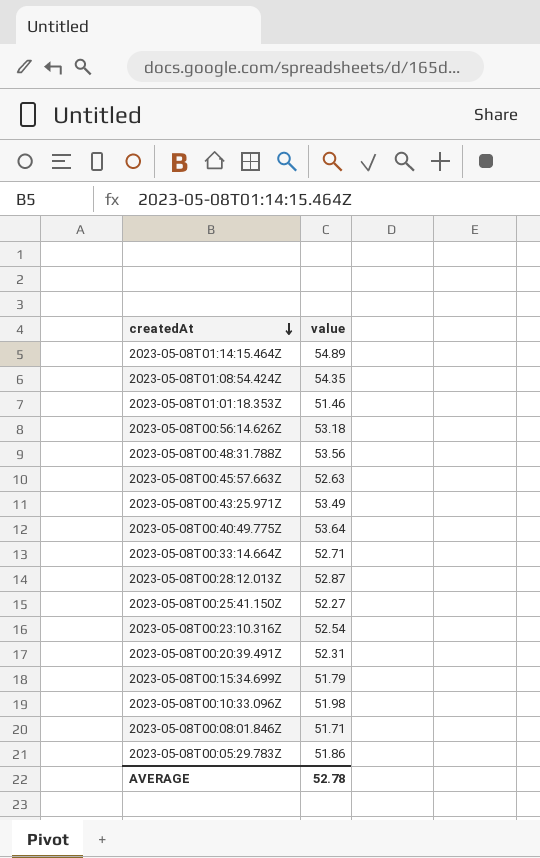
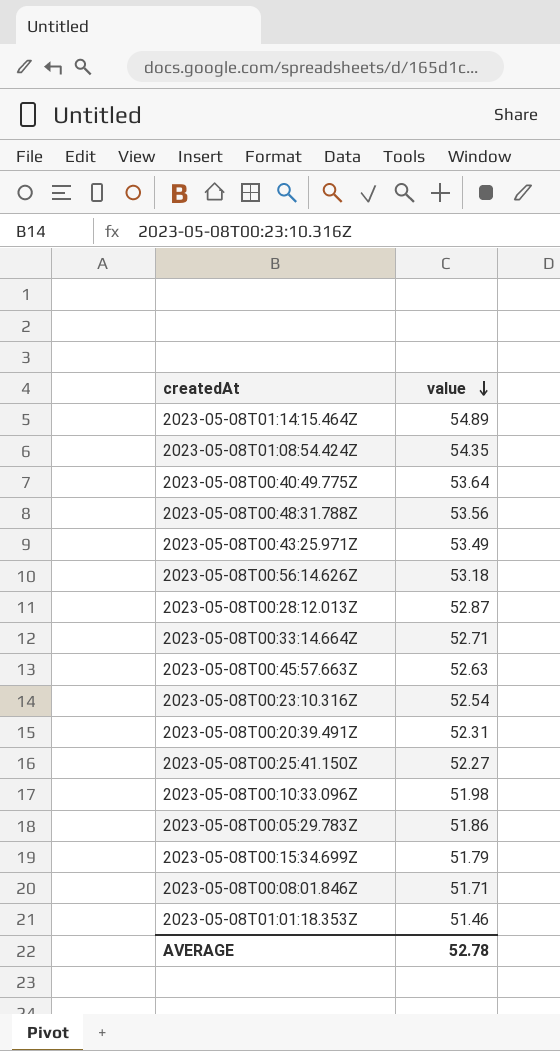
row order: createdAt descending -> value descending

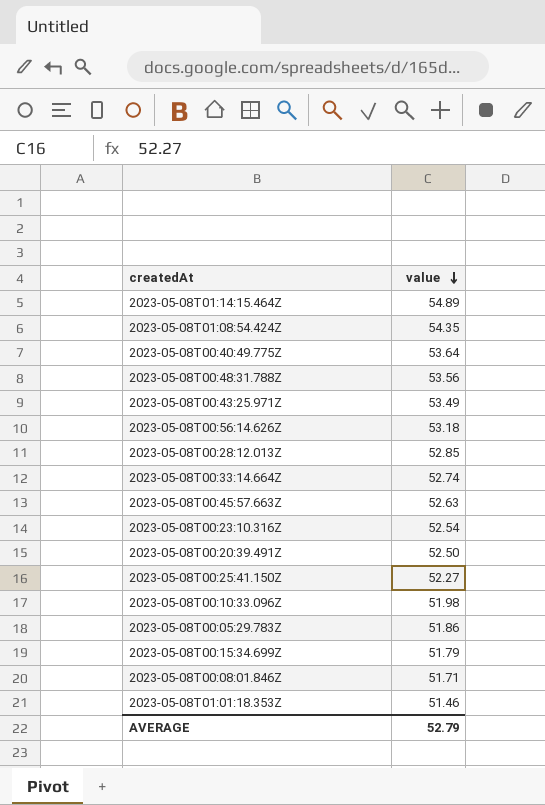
2023-05-08T00:28:12.013Z | value: 52.87 -> 52.85
2023-05-08T00:33:14.664Z | value: 52.71 -> 52.74
2023-05-08T00:20:39.491Z | value: 52.31 -> 52.50
AVERAGE | value: 52.78 -> 52.79

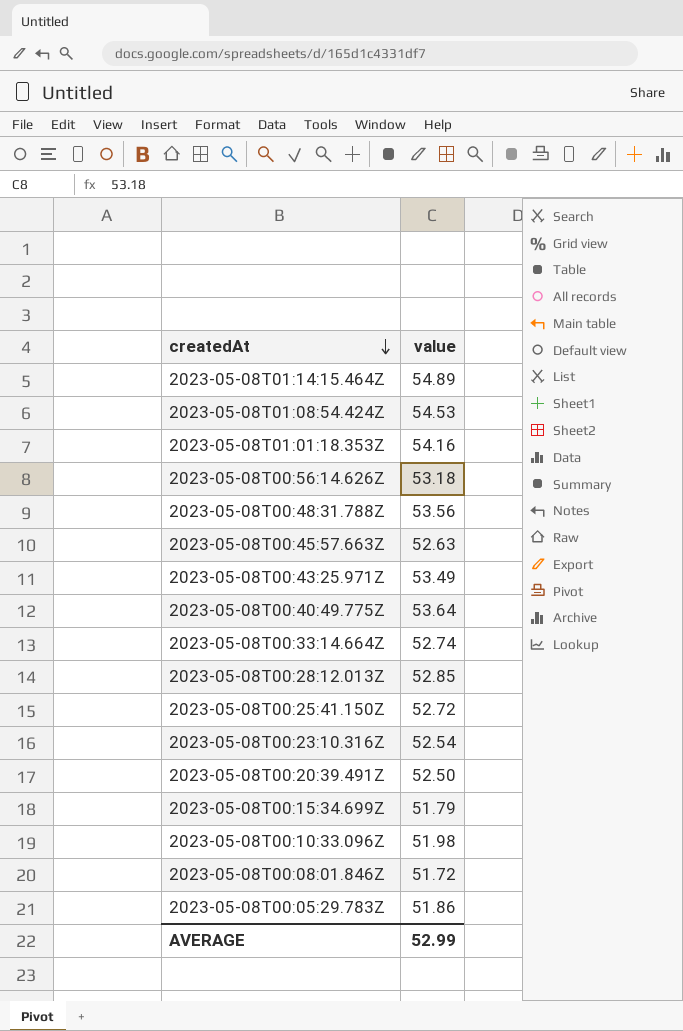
row order: value descending -> createdAt descending
2023-05-08T01:08:54.424Z | value: 54.35 -> 54.53
2023-05-08T01:01:18.353Z | value: 51.46 -> 54.16
2023-05-08T00:25:41.150Z | value: 52.27 -> 52.72
2023-05-08T00:08:01.846Z | value: 51.71 -> 51.72
AVERAGE | value: 52.79 -> 52.99

